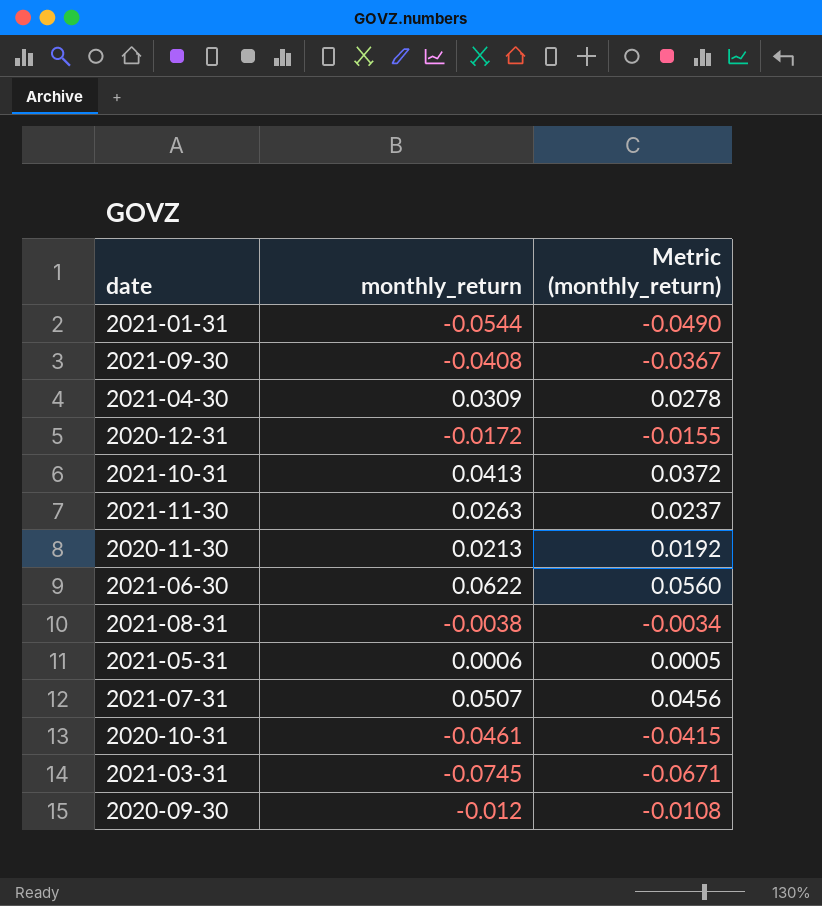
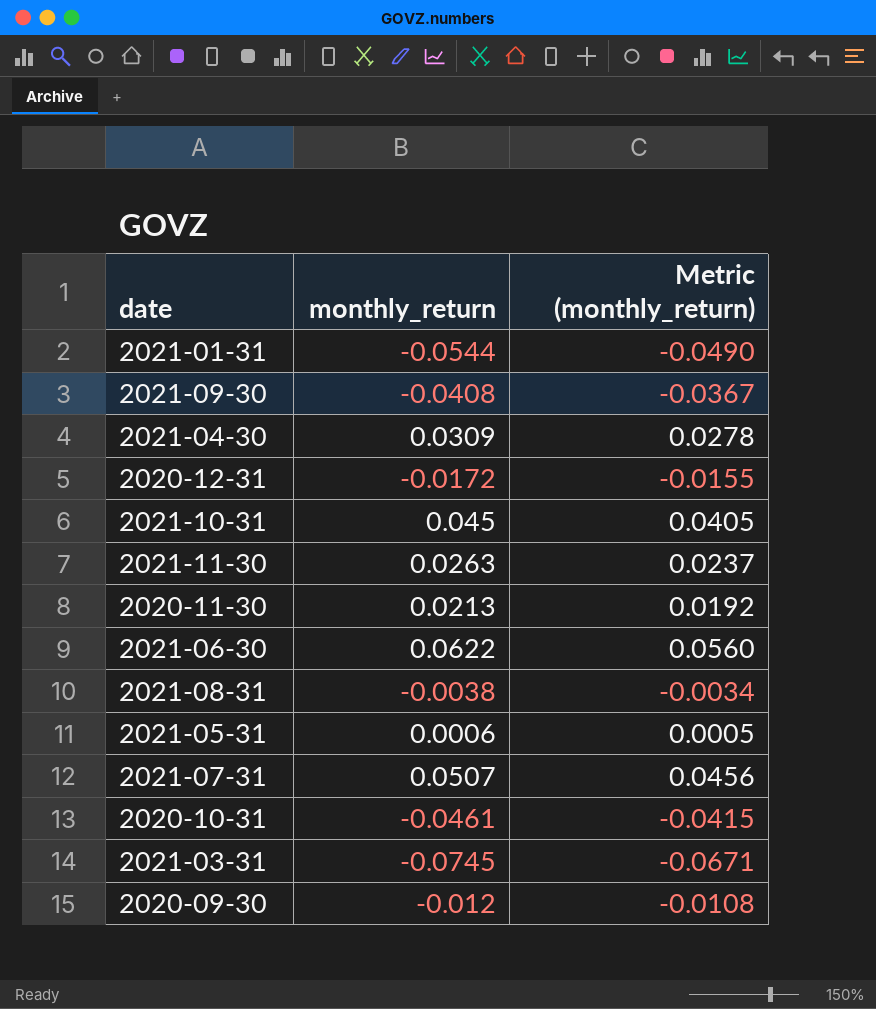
2021-10-31 | monthly_return: 0.0413 -> 0.045
2021-10-31 | Metric (monthly_return): 0.0372 -> 0.0405

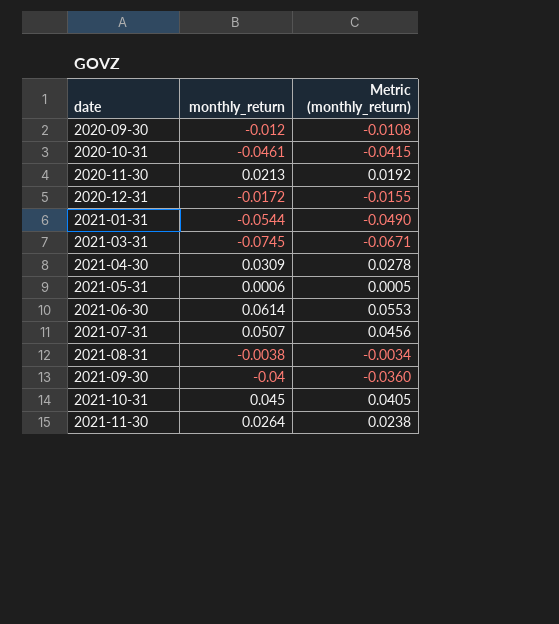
row order: none -> date ascending
2021-06-30 | monthly_return: 0.0622 -> 0.0614
2021-06-30 | Metric (monthly_return): 0.0560 -> 0.0553
2021-09-30 | monthly_return: -0.0408 -> -0.04
2021-09-30 | Metric (monthly_return): -0.0367 -> -0.0360
2021-11-30 | monthly_return: 0.0263 -> 0.0264
2021-11-30 | Metric (monthly_return): 0.0237 -> 0.0238

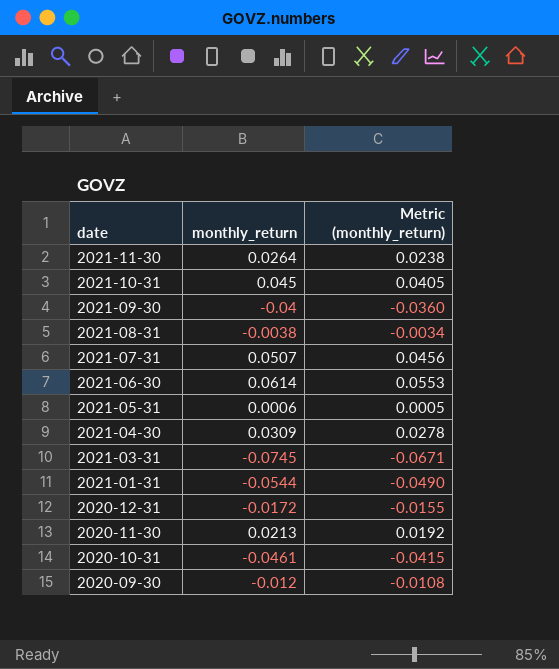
row order: date ascending -> date descending

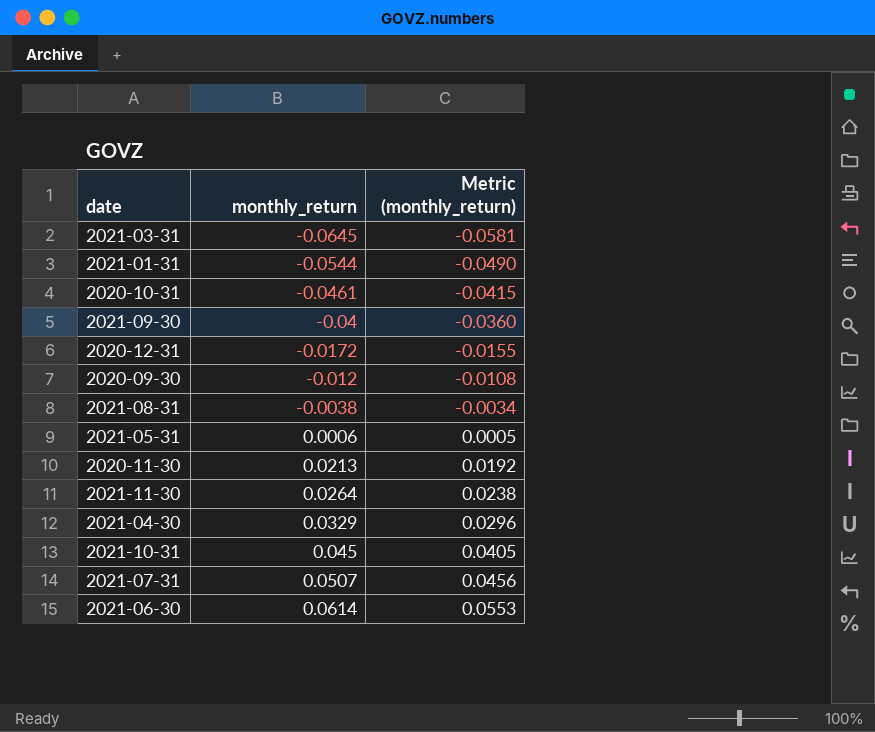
row order: date descending -> monthly_return ascending
2021-03-31 | monthly_return: -0.0745 -> -0.0645
2021-03-31 | Metric (monthly_return): -0.0671 -> -0.0581
2021-04-30 | monthly_return: 0.0309 -> 0.0329
2021-04-30 | Metric (monthly_return): 0.0278 -> 0.0296

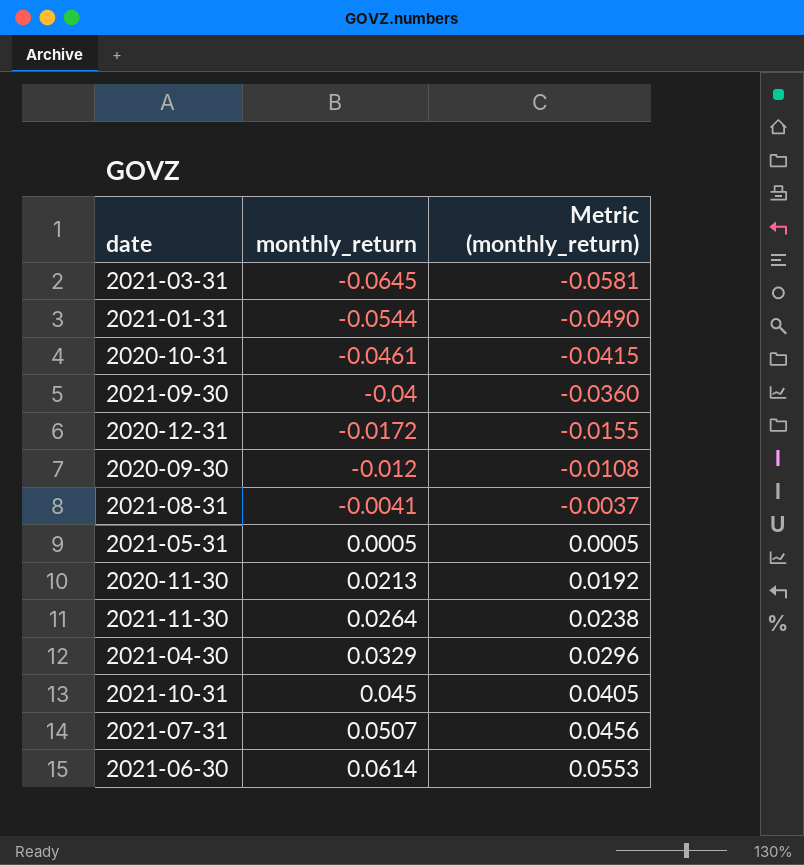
2021-08-31 | monthly_return: -0.0038 -> -0.0041
2021-08-31 | Metric (monthly_return): -0.0034 -> -0.0037
2021-05-31 | monthly_return: 0.0006 -> 0.0005

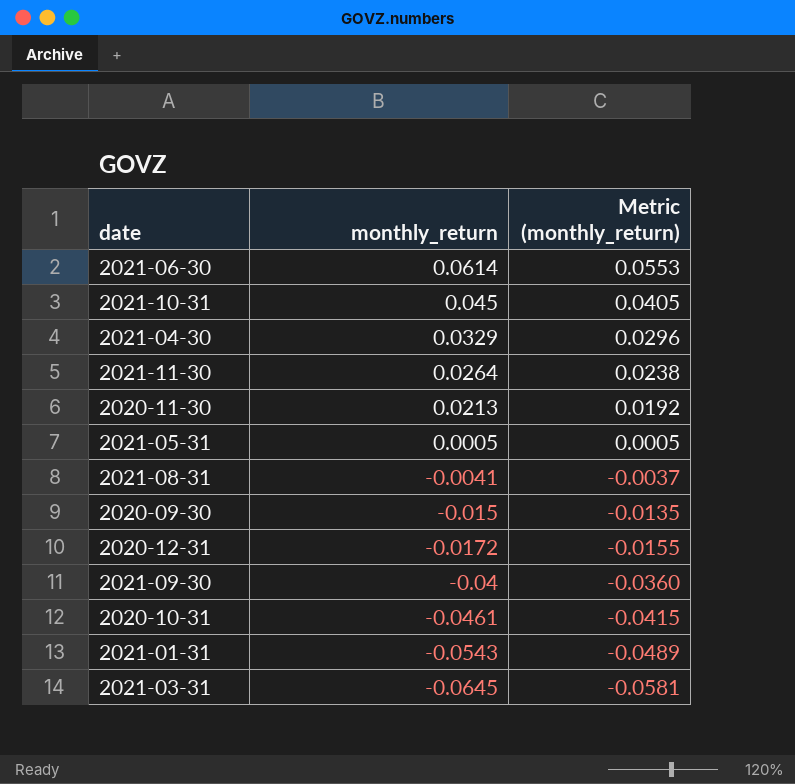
row order: monthly_return ascending -> monthly_return descending
row 2021-07-31: 0.0507 | 0.0456 -> none
2020-09-30 | monthly_return: -0.012 -> -0.015
2020-09-30 | Metric (monthly_return): -0.0108 -> -0.0135
2021-01-31 | monthly_return: -0.0544 -> -0.0543
2021-01-31 | Metric (monthly_return): -0.0490 -> -0.0489

